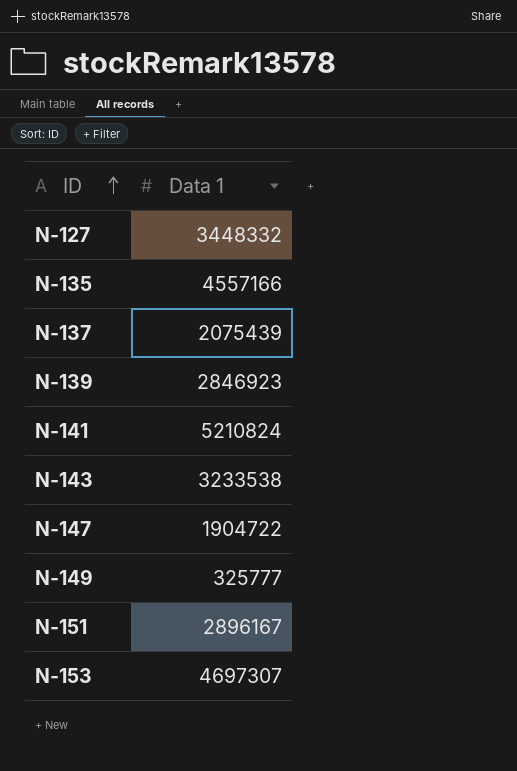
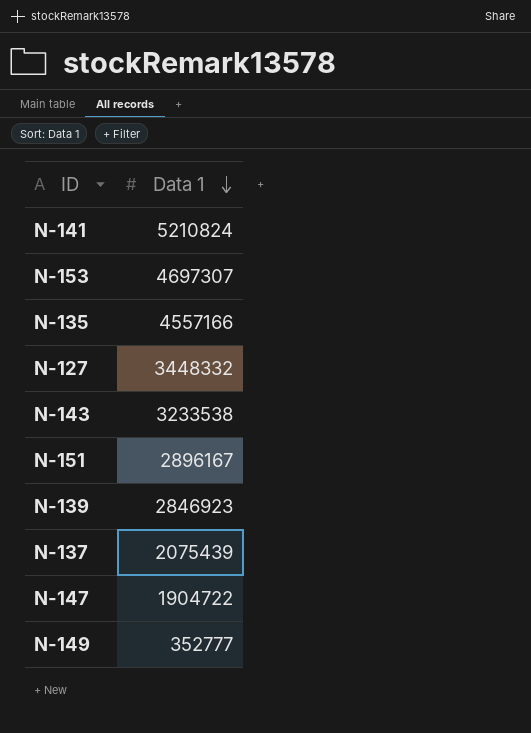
row order: ID ascending -> Data 1 descending
N-149 | Data 1: 325777 -> 352777

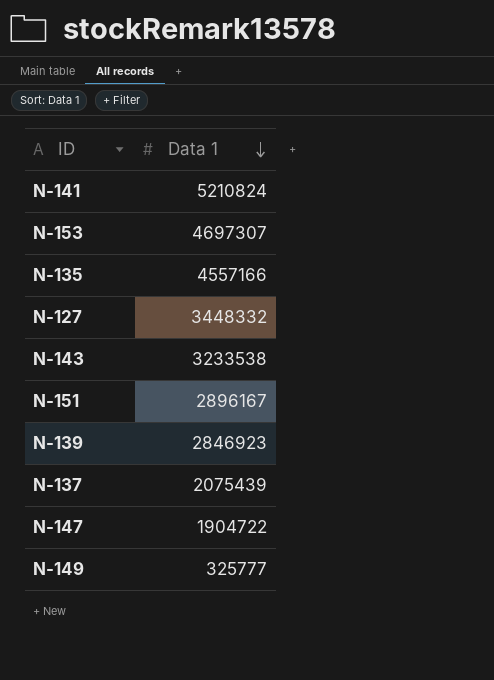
N-149 | Data 1: 352777 -> 325777

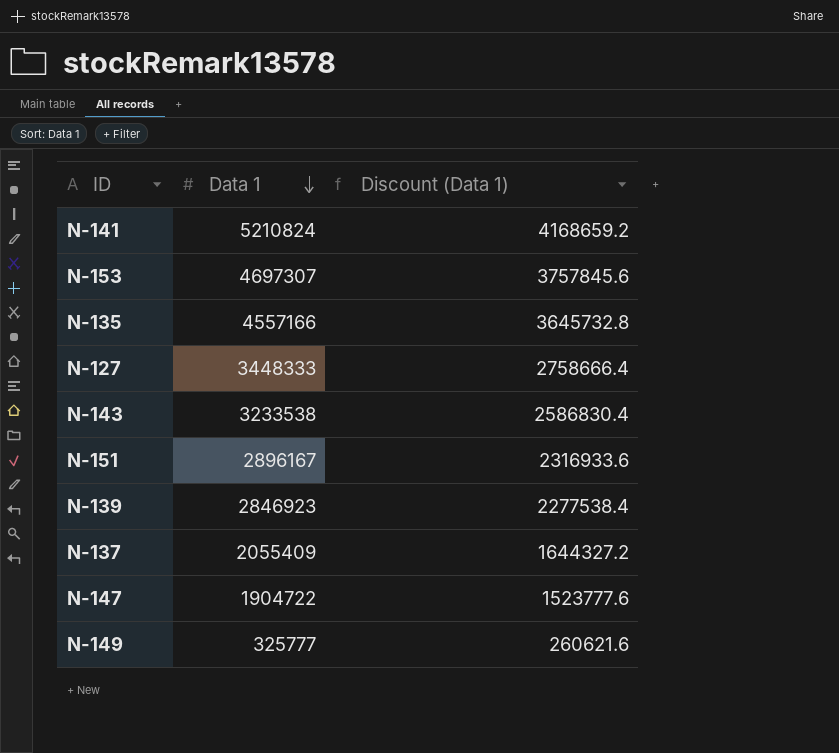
column Discount (Data 1) | formula: none -> [Data 1] * 0.8
N-127 | Data 1: 3448332 -> 3448333
N-137 | Data 1: 2075439 -> 2055409

